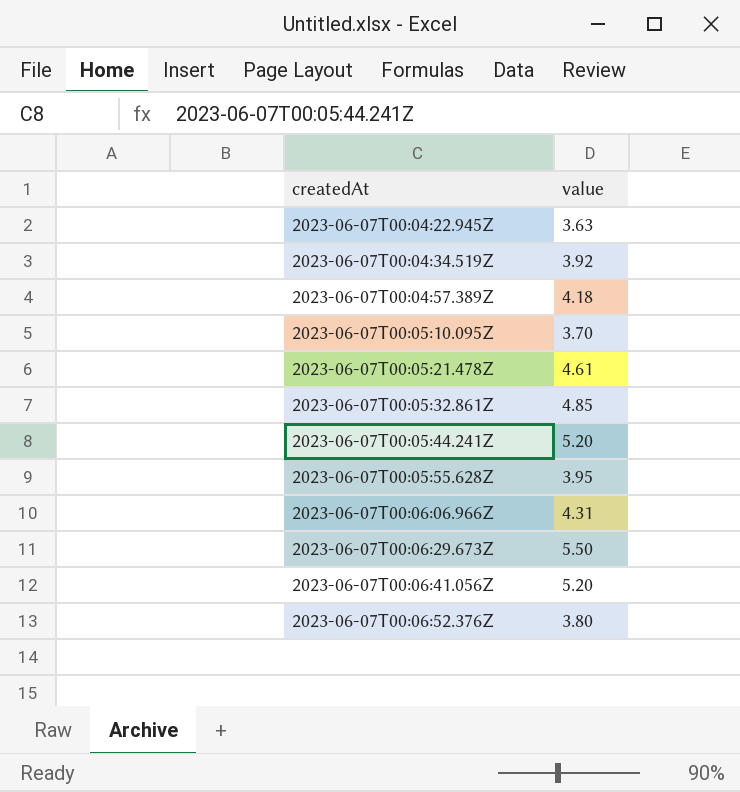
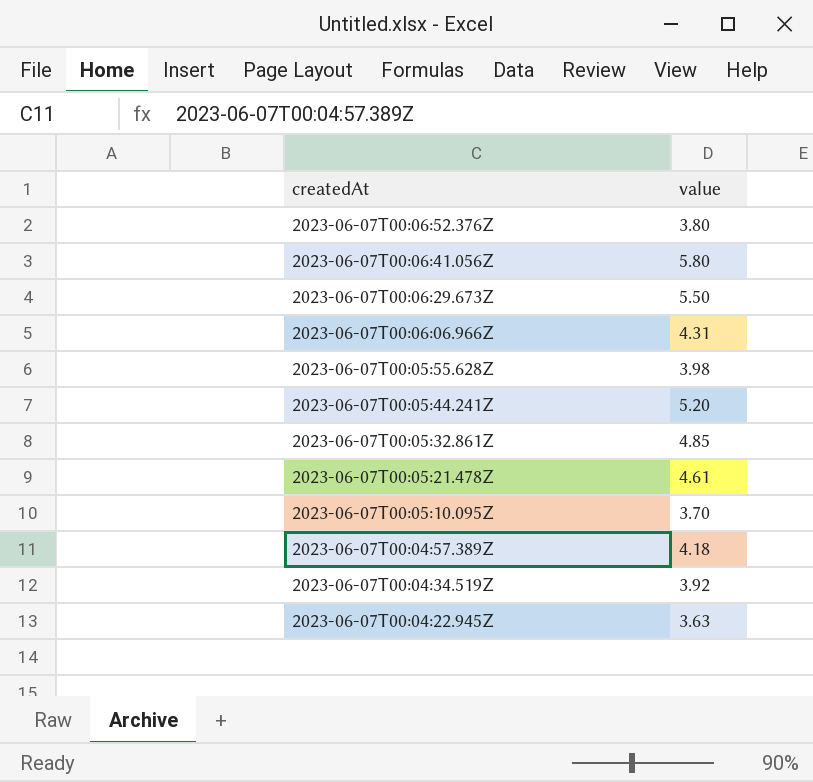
row order: createdAt ascending -> createdAt descending
2023-06-07T00:06:41.056Z | value: 5.20 -> 5.80
2023-06-07T00:05:55.628Z | value: 3.95 -> 3.98

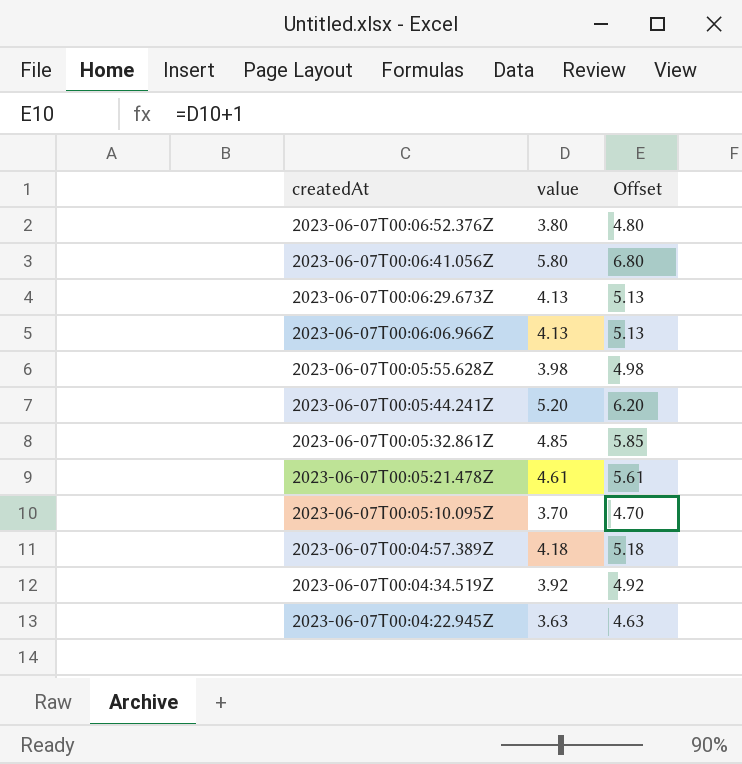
column Offset | formula: none -> [value] + 1
2023-06-07T00:06:29.673Z | value: 5.50 -> 4.13
2023-06-07T00:06:06.966Z | value: 4.31 -> 4.13

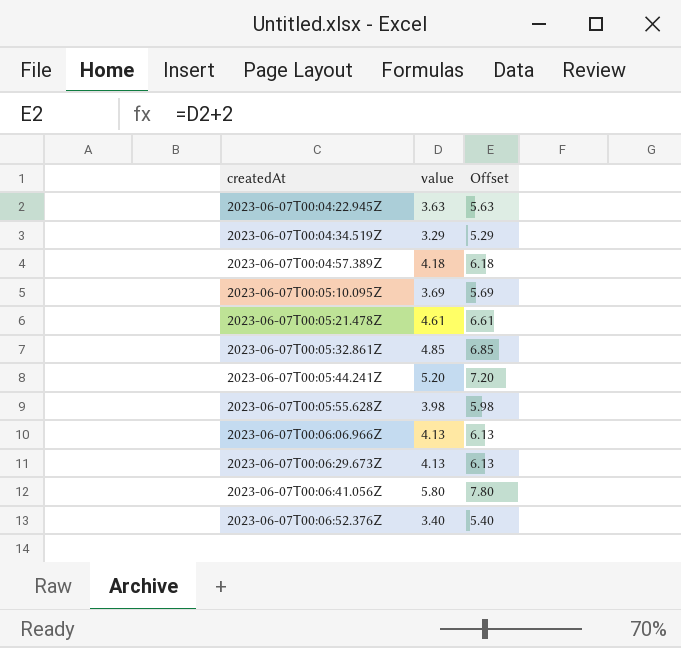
row order: createdAt descending -> createdAt ascending
column Offset | formula: [value] + 1 -> [value] + 2
2023-06-07T00:04:34.519Z | value: 3.92 -> 3.29
2023-06-07T00:05:10.095Z | value: 3.70 -> 3.69
2023-06-07T00:06:52.376Z | value: 3.80 -> 3.40

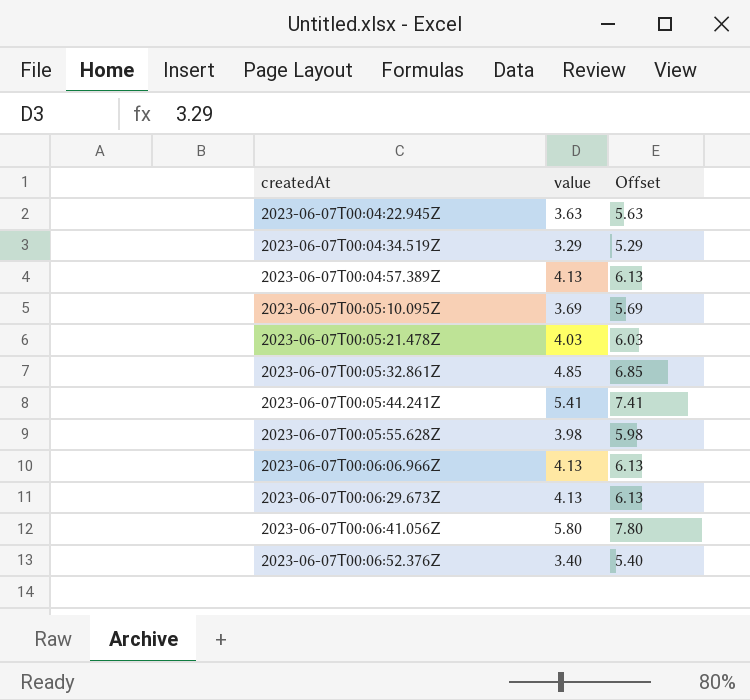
2023-06-07T00:04:57.389Z | value: 4.18 -> 4.13
2023-06-07T00:04:57.389Z | Offset: 6.18 -> 6.13
2023-06-07T00:05:21.478Z | value: 4.61 -> 4.03
2023-06-07T00:05:21.478Z | Offset: 6.61 -> 6.03
2023-06-07T00:05:44.241Z | value: 5.20 -> 5.41
2023-06-07T00:05:44.241Z | Offset: 7.20 -> 7.41

